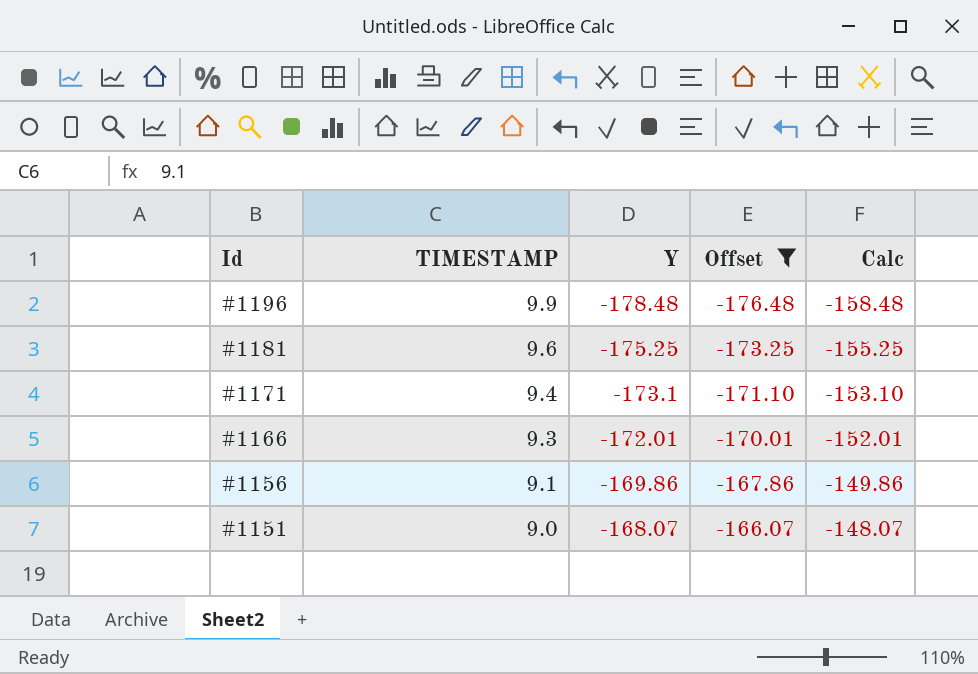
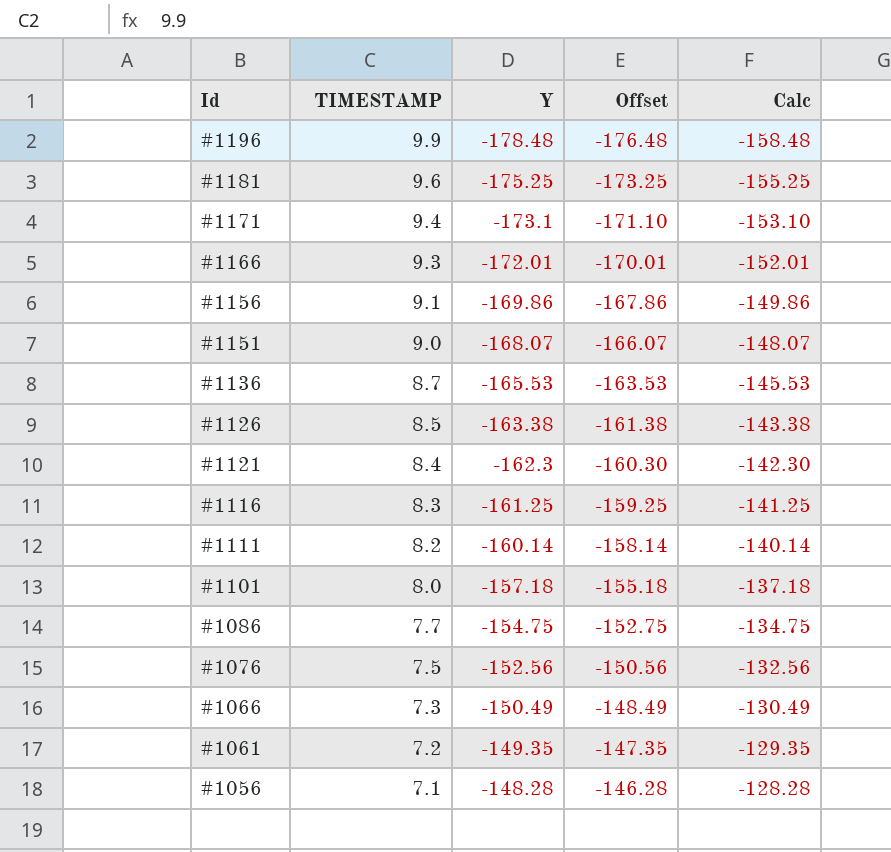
filter: Offset <= -166.07 -> none

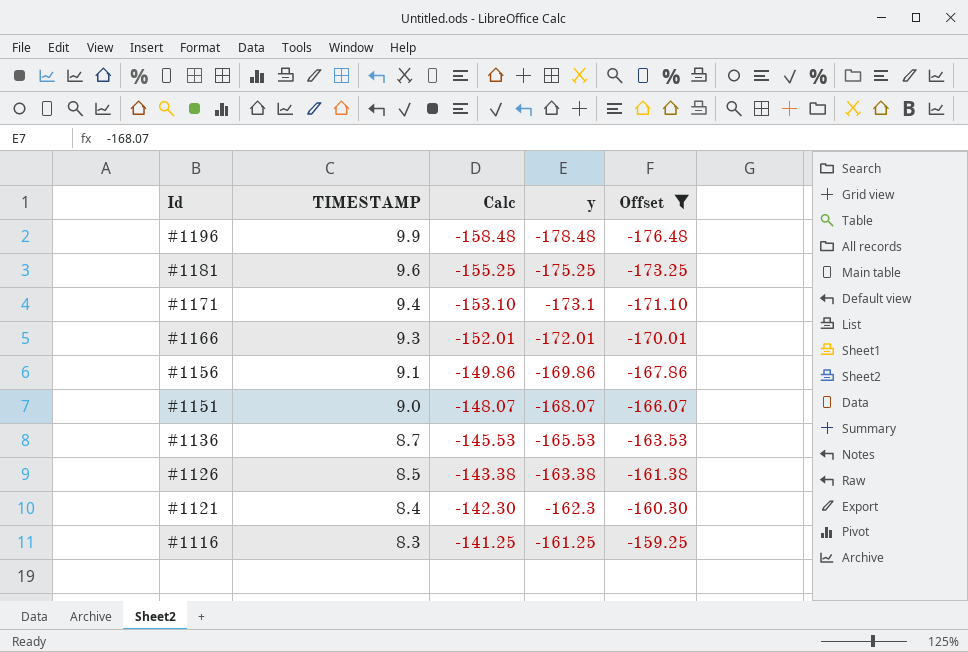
filter: none -> Offset <= -159.25
column Calc | position: 5 -> 3
column name: Y -> y

